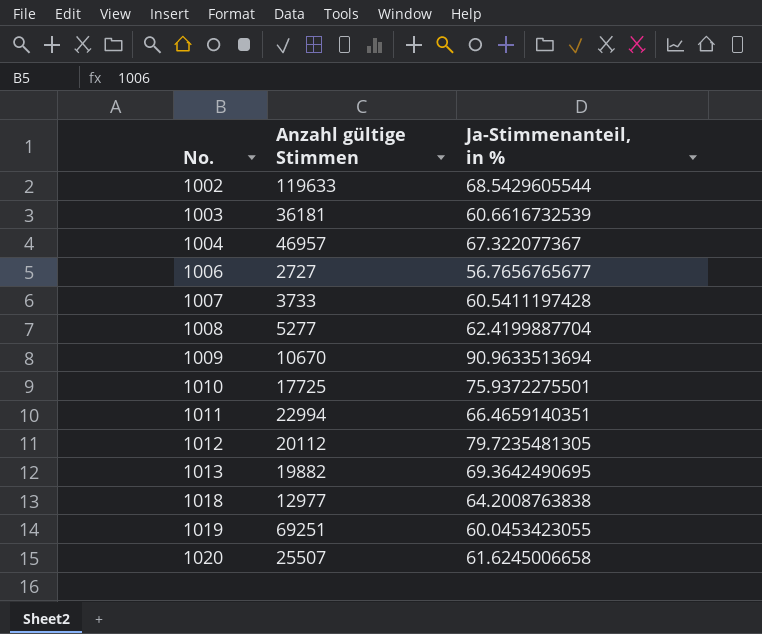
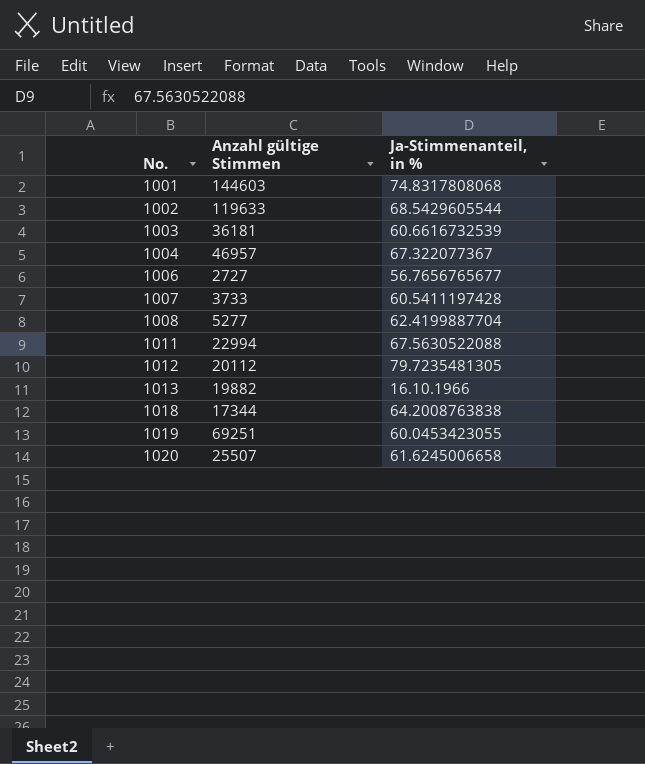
row 1009: 10670 | 90.9633513694 -> none
row 1010: 17725 | 75.9372275501 -> none
row 1001: none -> 144603 | 74.8317808068
1011 | Ja-Stimmenanteil, in %: 66.4659140351 -> 67.5630522088
1013 | Ja-Stimmenanteil, in %: 69.3642490695 -> 16.10.1966
1018 | Anzahl gültige Stimmen: 12977 -> 17344

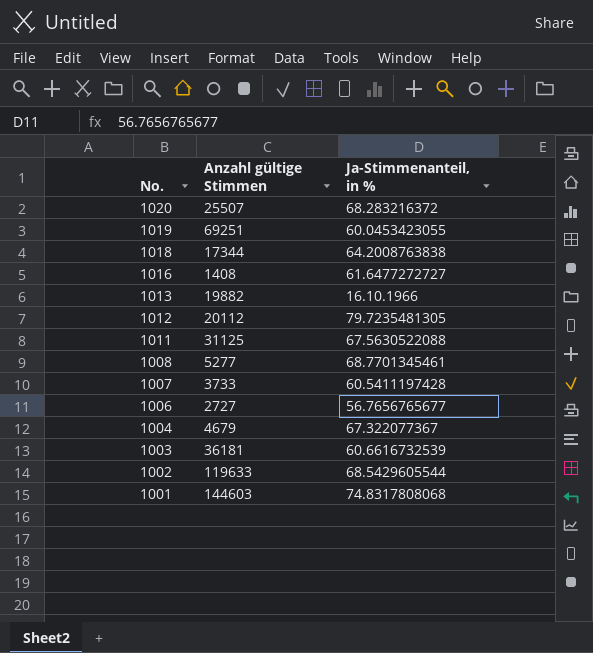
row order: No. ascending -> No. descending
1020 | Ja-Stimmenanteil, in %: 61.6245006658 -> 68.283216372
row 1016: none -> 1408 | 61.6477272727
1011 | Anzahl gültige Stimmen: 22994 -> 31125
1008 | Ja-Stimmenanteil, in %: 62.4199887704 -> 68.7701345461
1004 | Anzahl gültige Stimmen: 46957 -> 4679

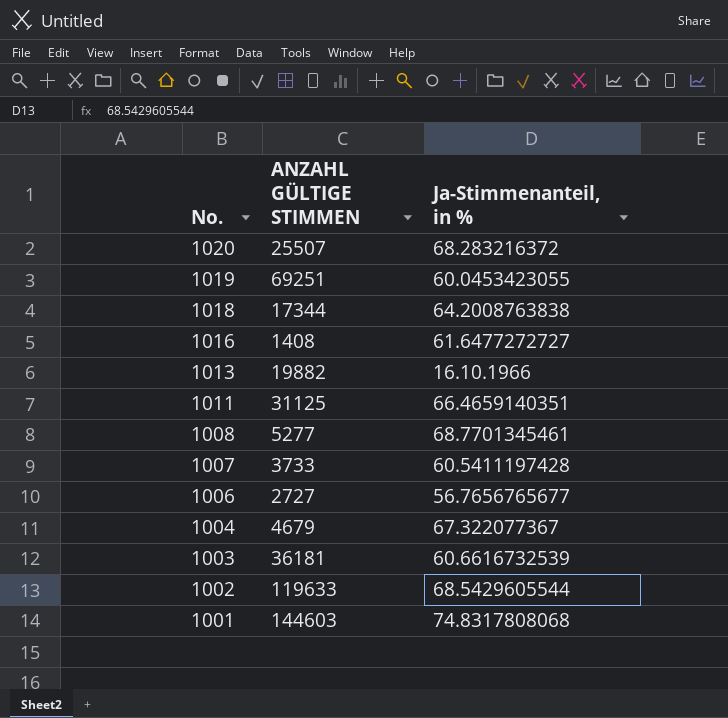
column name: Anzahl gültige Stimmen -> ANZAHL GÜLTIGE STIMMEN
row 1012: 20112 | 79.7235481305 -> none
1011 | Ja-Stimmenanteil, in %: 67.5630522088 -> 66.4659140351

